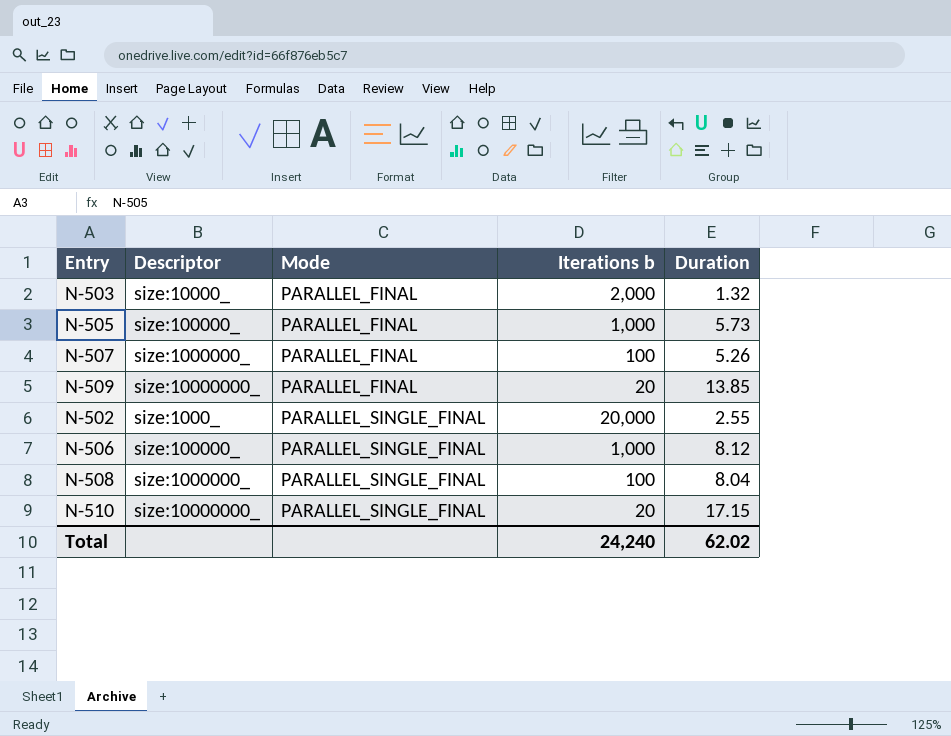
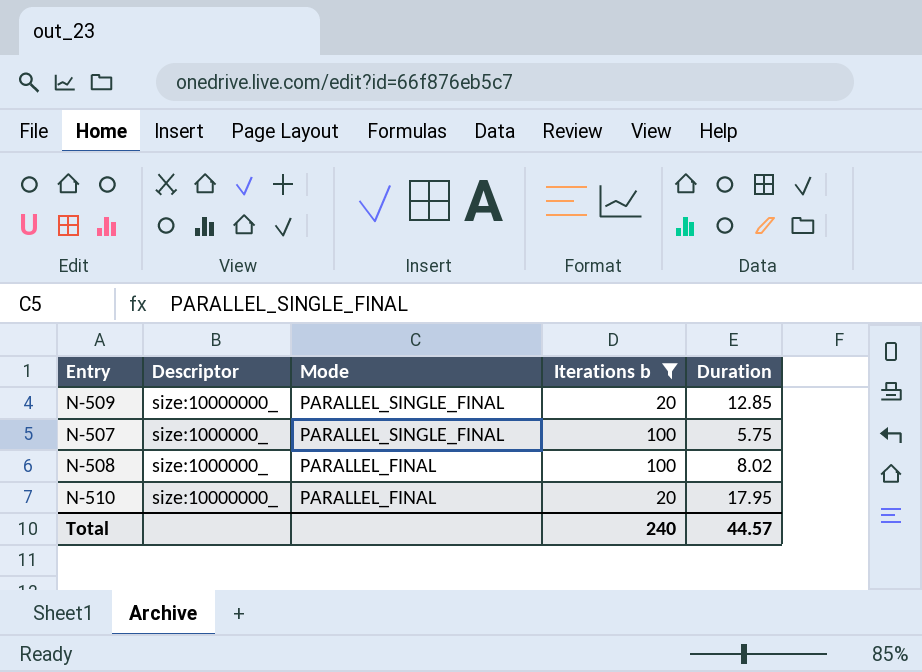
filter: none -> Iterations b <= 100
row order: Mode ascending -> Mode descending
N-509 | Mode: PARALLEL_FINAL -> PARALLEL_SINGLE_FINAL
N-509 | Duration: 13.85 -> 12.85
N-507 | Mode: PARALLEL_FINAL -> PARALLEL_SINGLE_FINAL
N-507 | Duration: 5.26 -> 5.75
N-508 | Mode: PARALLEL_SINGLE_FINAL -> PARALLEL_FINAL
N-508 | Duration: 8.04 -> 8.02
N-510 | Mode: PARALLEL_SINGLE_FINAL -> PARALLEL_FINAL
N-510 | Duration: 17.15 -> 17.95
Total | Iterations b: 24,240 -> 240
Total | Duration: 62.02 -> 44.57

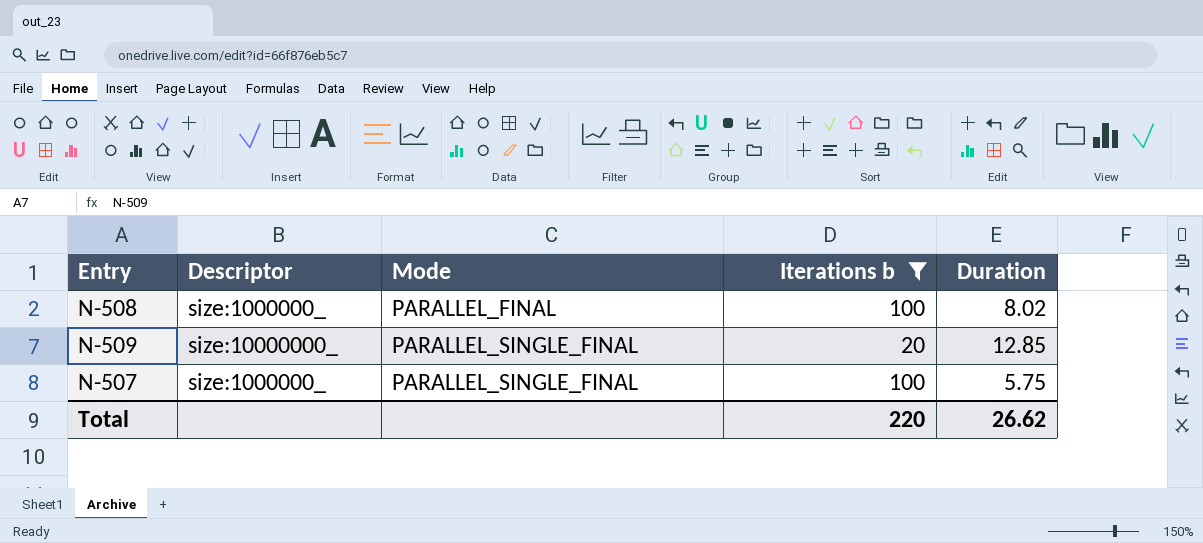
row order: Mode descending -> Mode ascending
row N-510: size:10000000_ | PARALLEL_FINAL | 20 | 17.95 -> none
Total | Iterations b: 240 -> 220
Total | Duration: 44.57 -> 26.62

